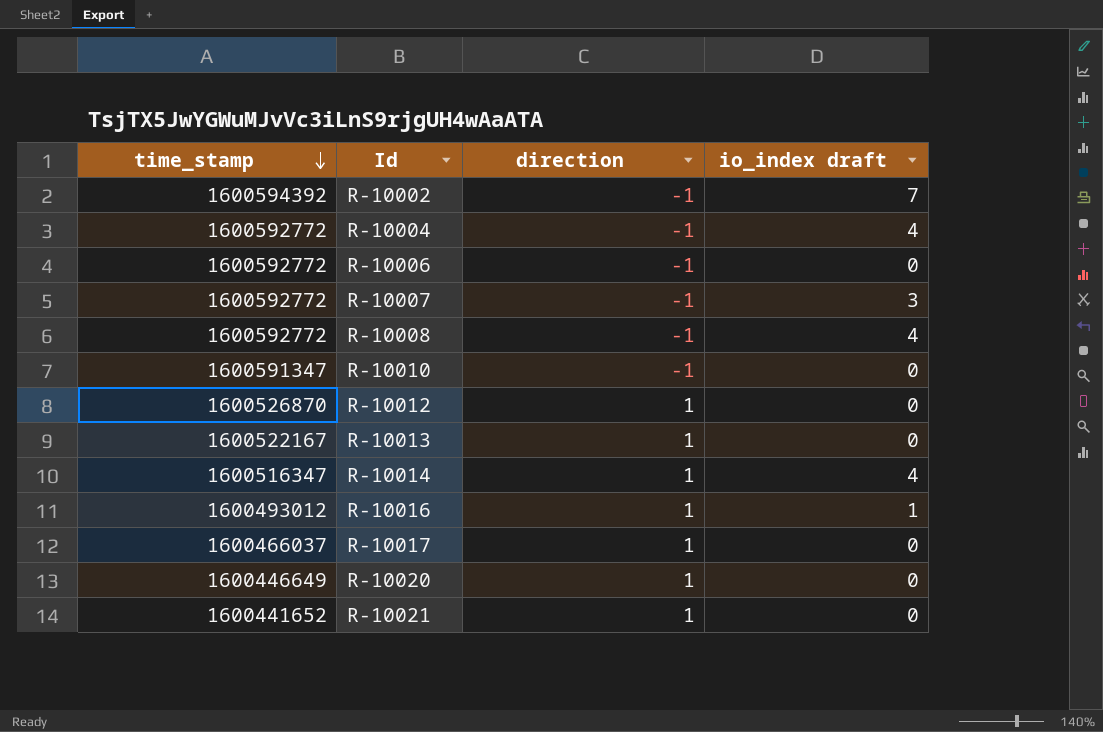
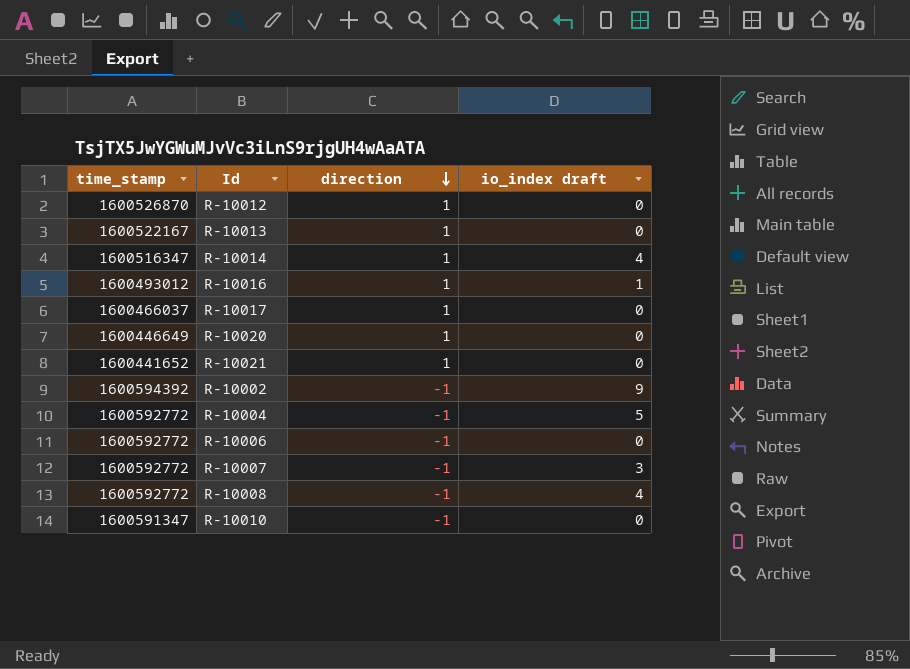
row order: time_stamp descending -> direction descending
R-10002 | io_index draft: 7 -> 9
R-10004 | io_index draft: 4 -> 5

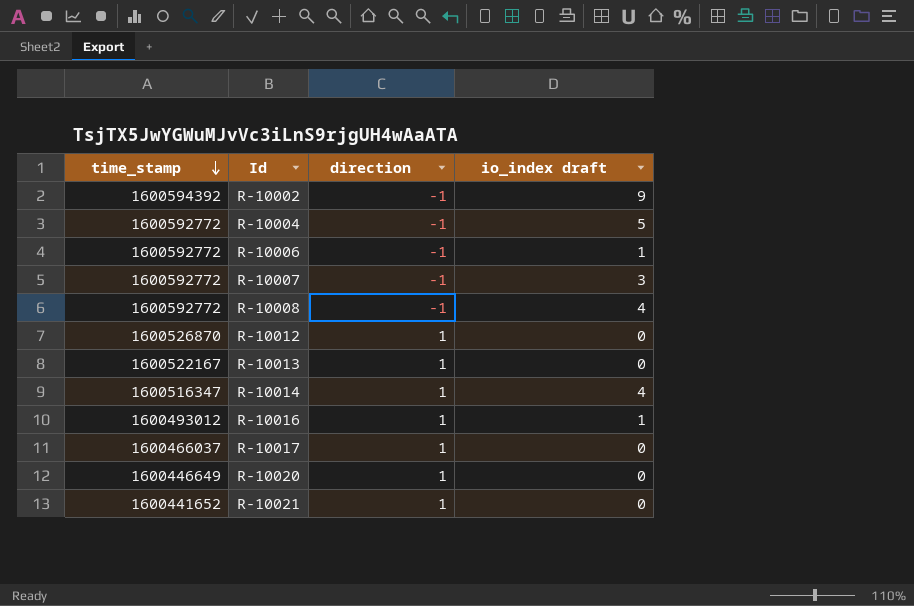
row order: direction descending -> time_stamp descending
row R-10010: 1600591347 | -1 | 0 -> none
R-10006 | io_index draft: 0 -> 1

